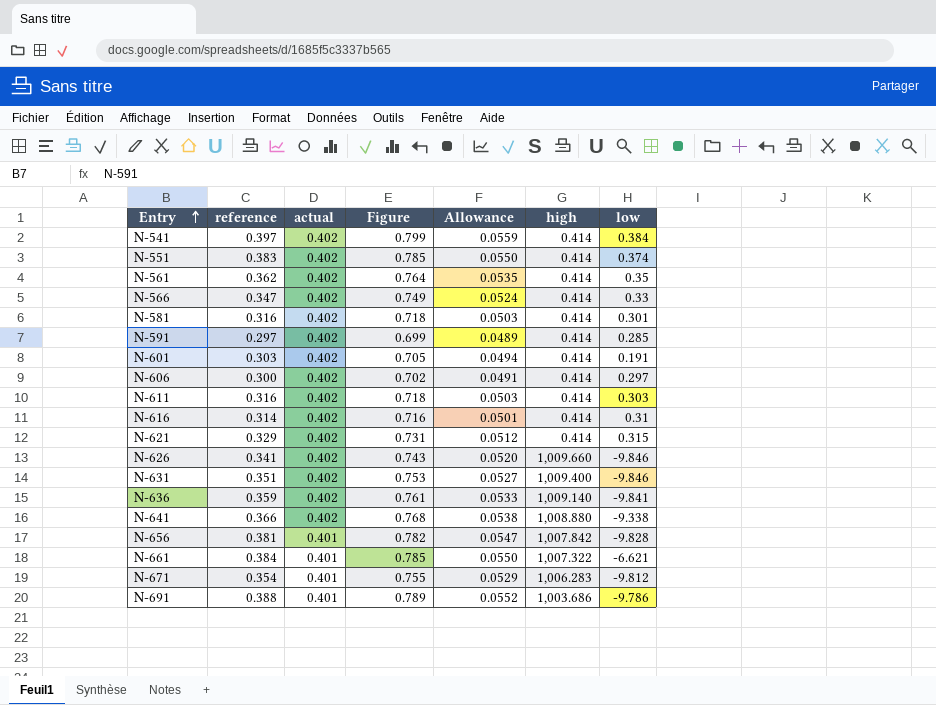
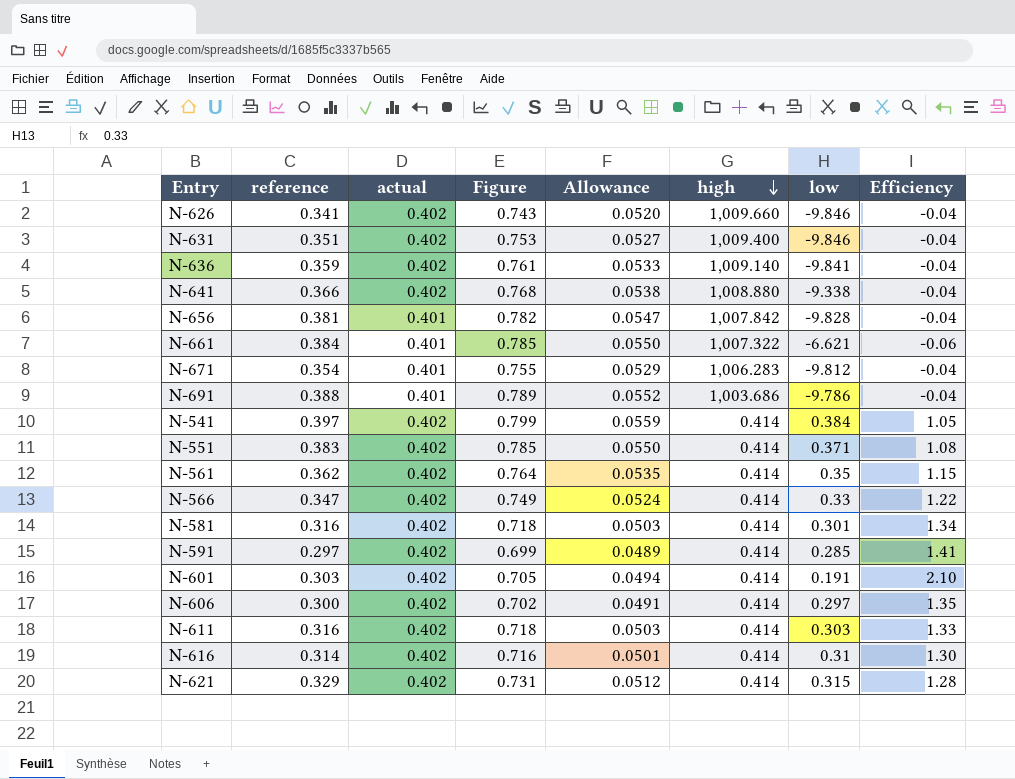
row order: Entry ascending -> high descending
column Efficiency | formula: none -> [actual] / [low]
N-551 | low: 0.374 -> 0.371

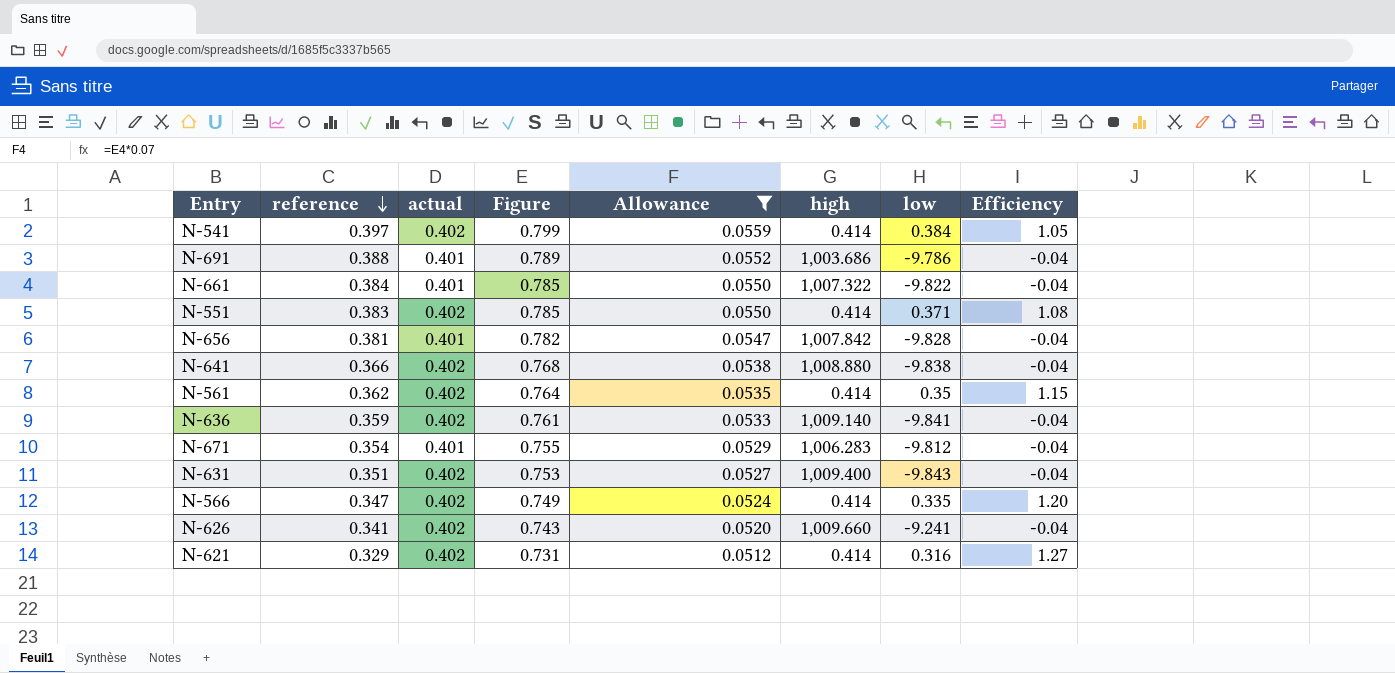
filter: none -> Allowance >= 0.0512
row order: high descending -> reference descending
N-661 | low: -6.621 -> -9.822
N-661 | Efficiency: -0.06 -> -0.04
N-641 | low: -9.338 -> -9.838
N-631 | low: -9.846 -> -9.843
N-566 | low: 0.33 -> 0.335
N-566 | Efficiency: 1.22 -> 1.20
N-626 | low: -9.846 -> -9.241
N-621 | low: 0.315 -> 0.316
N-621 | Efficiency: 1.28 -> 1.27

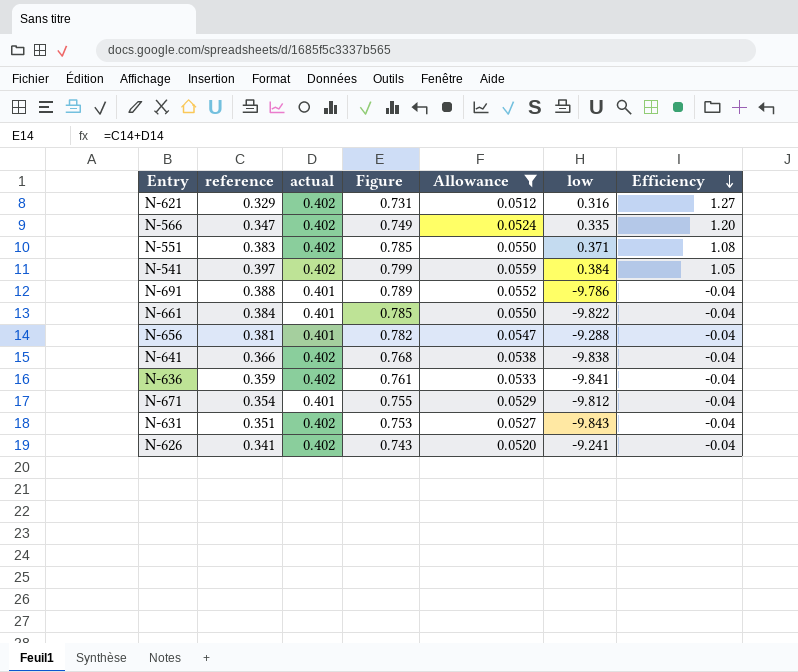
row order: reference descending -> Efficiency descending
column high | position: 6 -> none
row N-561: 0.362 | 0.402 | 0.764 | 0.0535 | 0.414 | 0.35 | 1.15 -> none
N-656 | low: -9.828 -> -9.288

